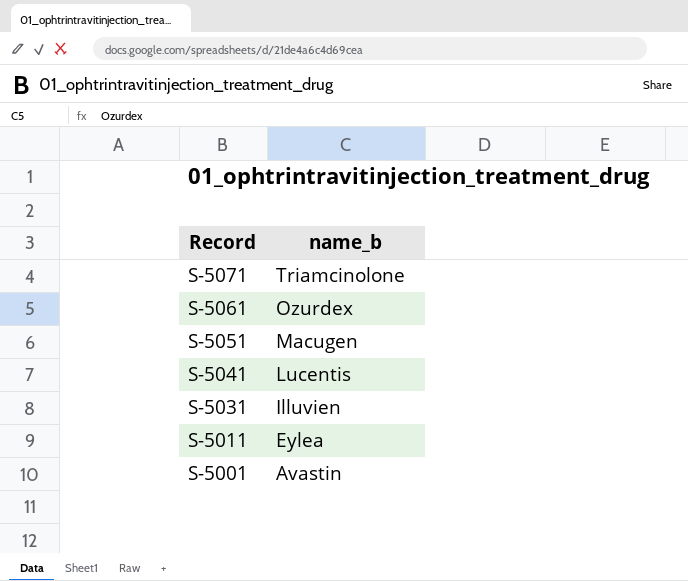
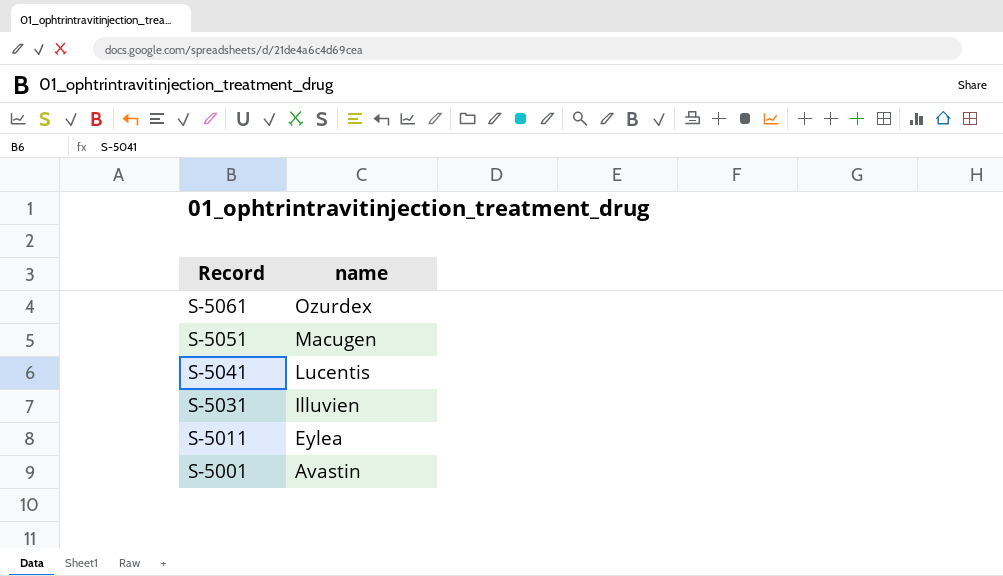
column name: name_b -> name
row S-5071: Triamcinolone -> none

